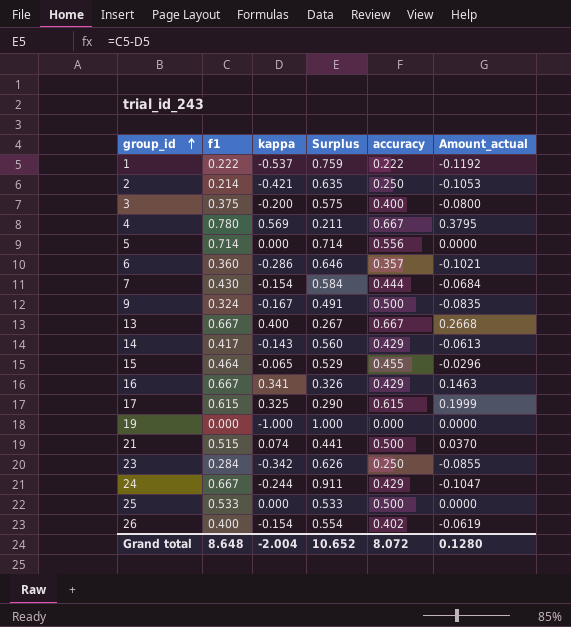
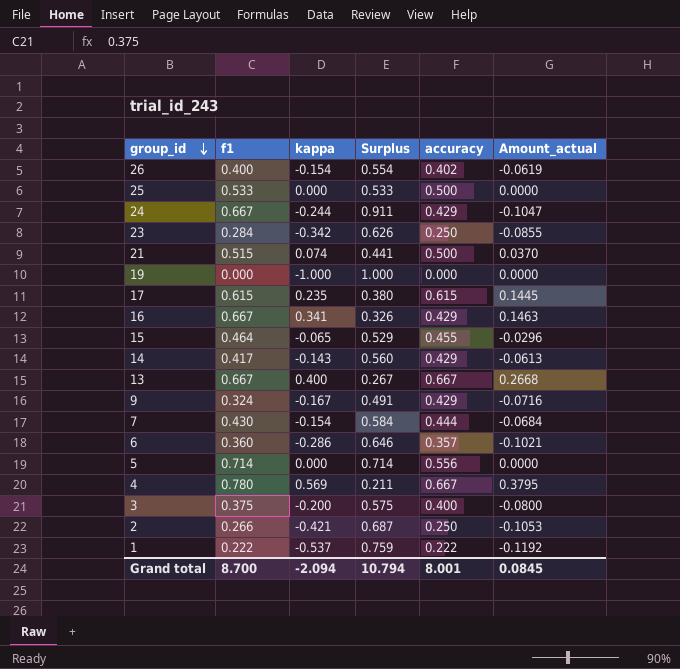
row order: group_id ascending -> group_id descending
17 | kappa: 0.325 -> 0.235
17 | Surplus: 0.290 -> 0.380
17 | Amount_actual: 0.1999 -> 0.1445
9 | accuracy: 0.500 -> 0.429
9 | Amount_actual: -0.0835 -> -0.0716
2 | f1: 0.214 -> 0.266
2 | Surplus: 0.635 -> 0.687
Grand total | f1: 8.648 -> 8.700
Grand total | kappa: -2.004 -> -2.094
Grand total | Surplus: 10.652 -> 10.794
Grand total | accuracy: 8.072 -> 8.001
Grand total | Amount_actual: 0.1280 -> 0.0845

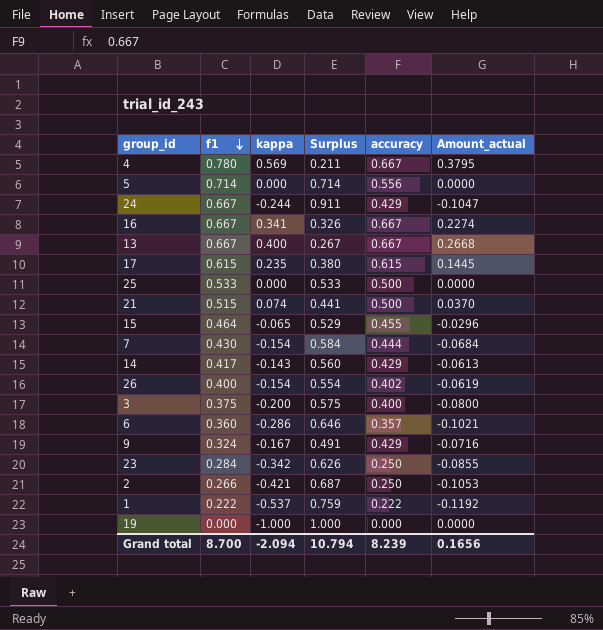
row order: group_id descending -> f1 descending
16 | accuracy: 0.429 -> 0.667
16 | Amount_actual: 0.1463 -> 0.2274
Grand total | accuracy: 8.001 -> 8.239
Grand total | Amount_actual: 0.0845 -> 0.1656

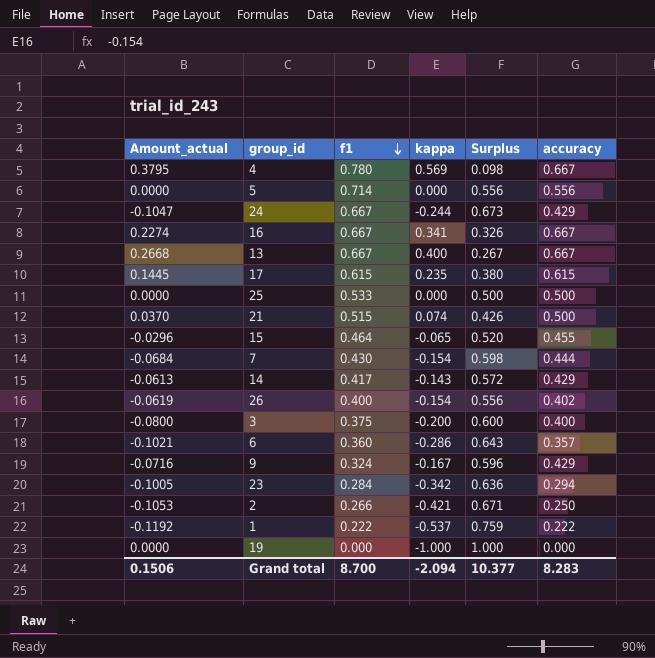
column Amount_actual | position: 6 -> 1
column Surplus | formula: [f1] - [kappa] -> [accuracy] - [kappa]
23 | Amount_actual: -0.0855 -> -0.1005
23 | accuracy: 0.250 -> 0.294
Grand total | Amount_actual: 0.1656 -> 0.1506
Grand total | Surplus: 10.794 -> 10.377
Grand total | accuracy: 8.239 -> 8.283

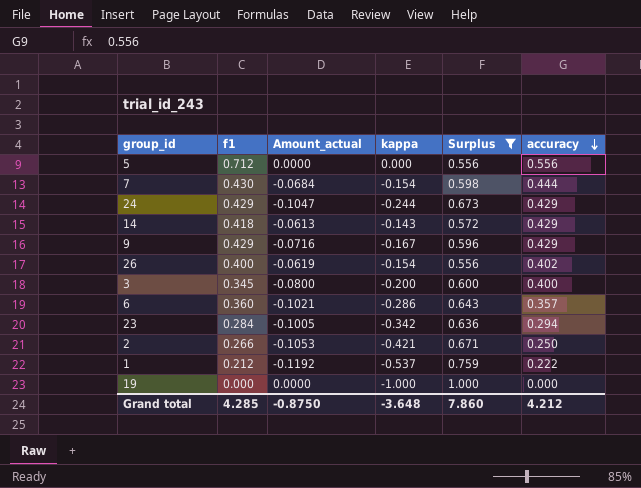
filter: none -> Surplus >= 0.556
row order: f1 descending -> accuracy descending
column Amount_actual | position: 1 -> 3
5 | f1: 0.714 -> 0.712
24 | f1: 0.667 -> 0.429
14 | f1: 0.417 -> 0.418
9 | f1: 0.324 -> 0.429
3 | f1: 0.375 -> 0.345
1 | f1: 0.222 -> 0.212
Grand total | f1: 8.700 -> 4.285
Grand total | Amount_actual: 0.1506 -> -0.8750
Grand total | kappa: -2.094 -> -3.648
Grand total | Surplus: 10.377 -> 7.860
Grand total | accuracy: 8.283 -> 4.212

